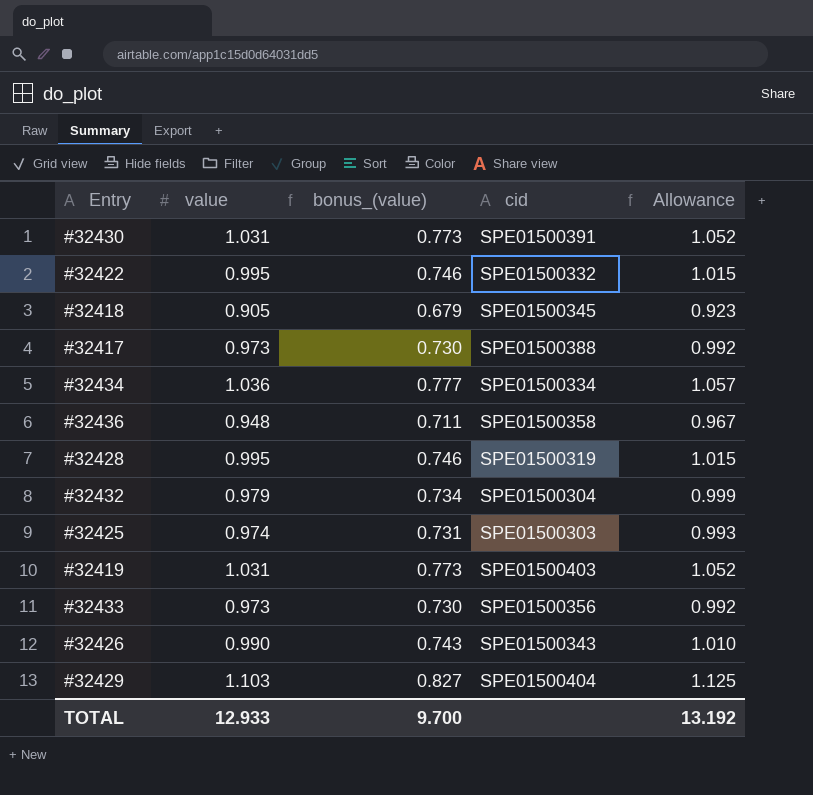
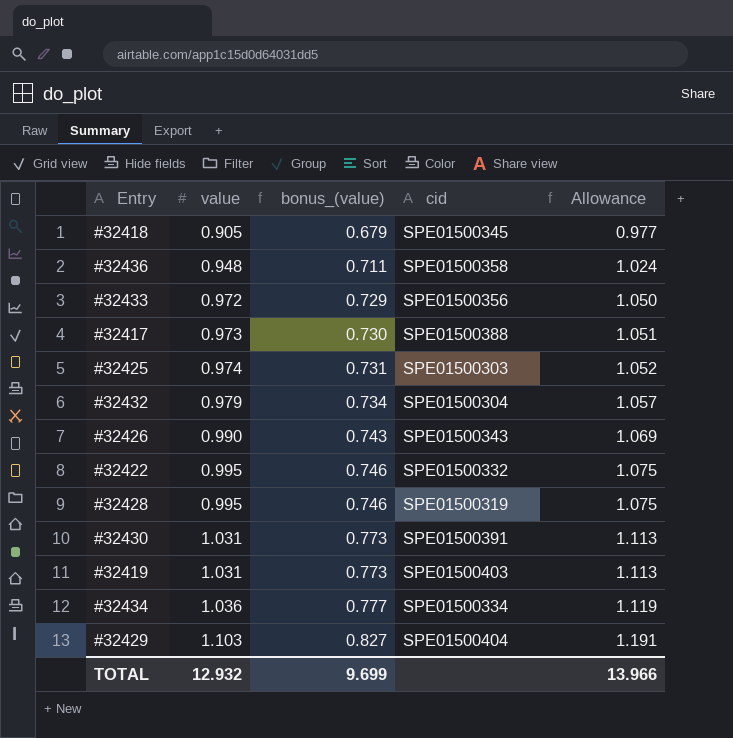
row order: none -> value ascending
column Allowance | formula: [value] * 1.02 -> [value] * 1.08
#32433 | value: 0.973 -> 0.972
#32433 | bonus_(value): 0.730 -> 0.729
TOTAL | value: 12.933 -> 12.932
TOTAL | bonus_(value): 9.700 -> 9.699
TOTAL | Allowance: 13.192 -> 13.966

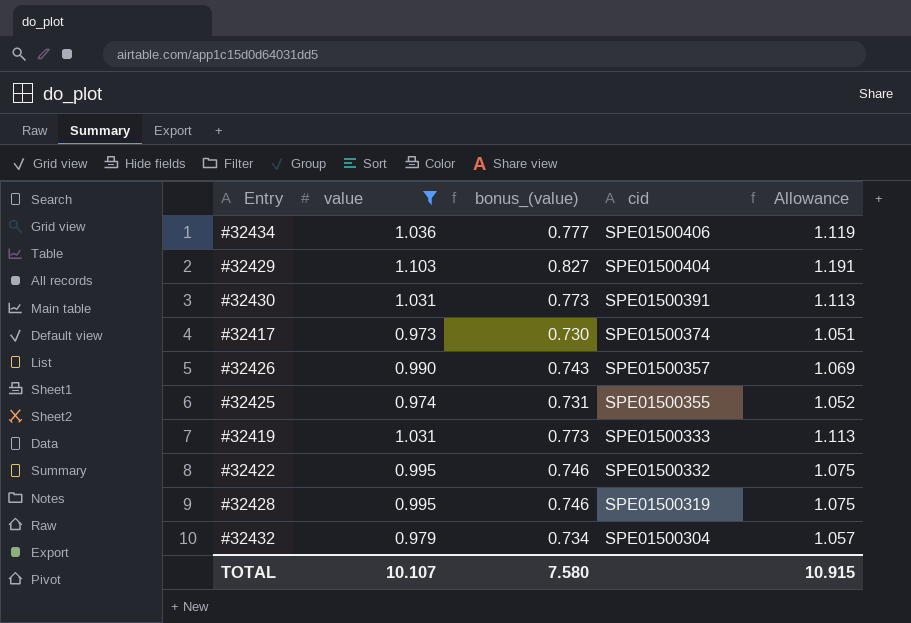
filter: none -> value >= 0.973
row order: value ascending -> cid descending
#32434 | cid: SPE01500334 -> SPE01500406
#32417 | cid: SPE01500388 -> SPE01500374
#32426 | cid: SPE01500343 -> SPE01500357
#32425 | cid: SPE01500303 -> SPE01500355
#32419 | cid: SPE01500403 -> SPE01500333
TOTAL | value: 12.932 -> 10.107
TOTAL | bonus_(value): 9.699 -> 7.580
TOTAL | Allowance: 13.966 -> 10.915

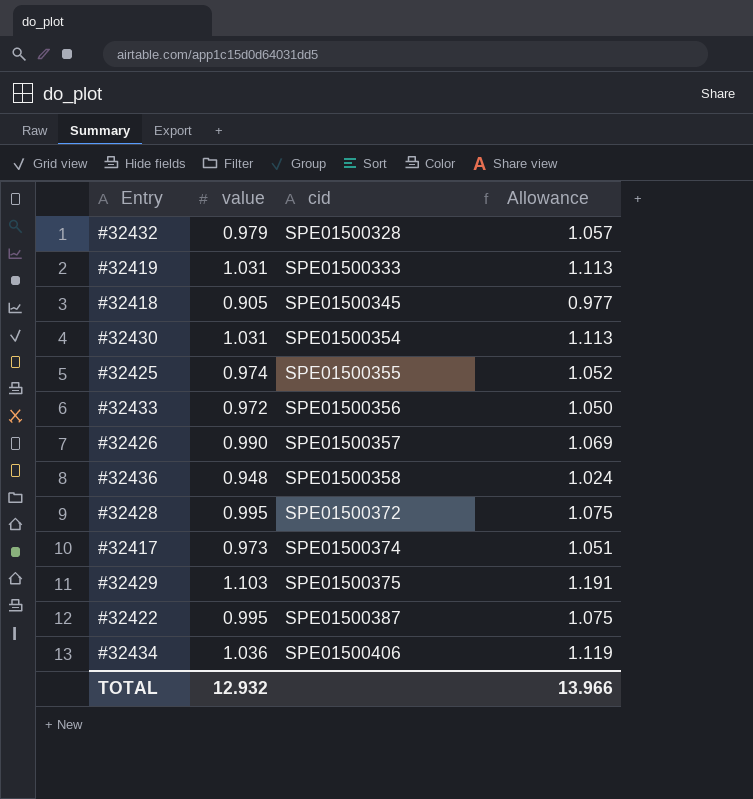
filter: value >= 0.973 -> none
row order: cid descending -> cid ascending
column bonus_(value) | formula: [value] * 0.75 -> none
#32432 | cid: SPE01500304 -> SPE01500328
#32430 | cid: SPE01500391 -> SPE01500354
#32428 | cid: SPE01500319 -> SPE01500372
#32429 | cid: SPE01500404 -> SPE01500375
#32422 | cid: SPE01500332 -> SPE01500387
TOTAL | value: 10.107 -> 12.932
TOTAL | Allowance: 10.915 -> 13.966

